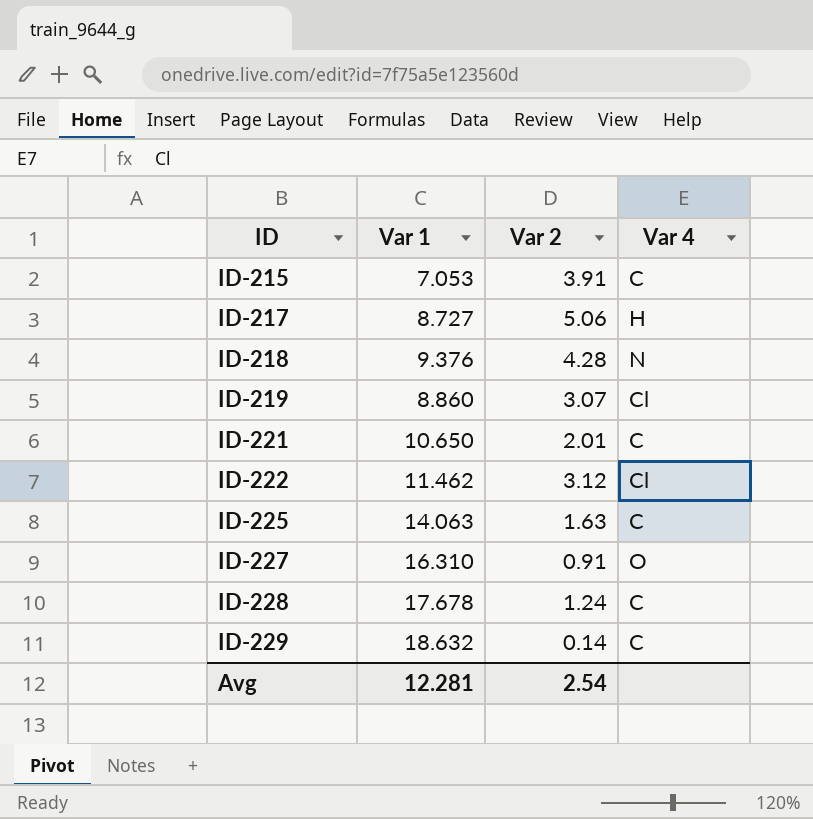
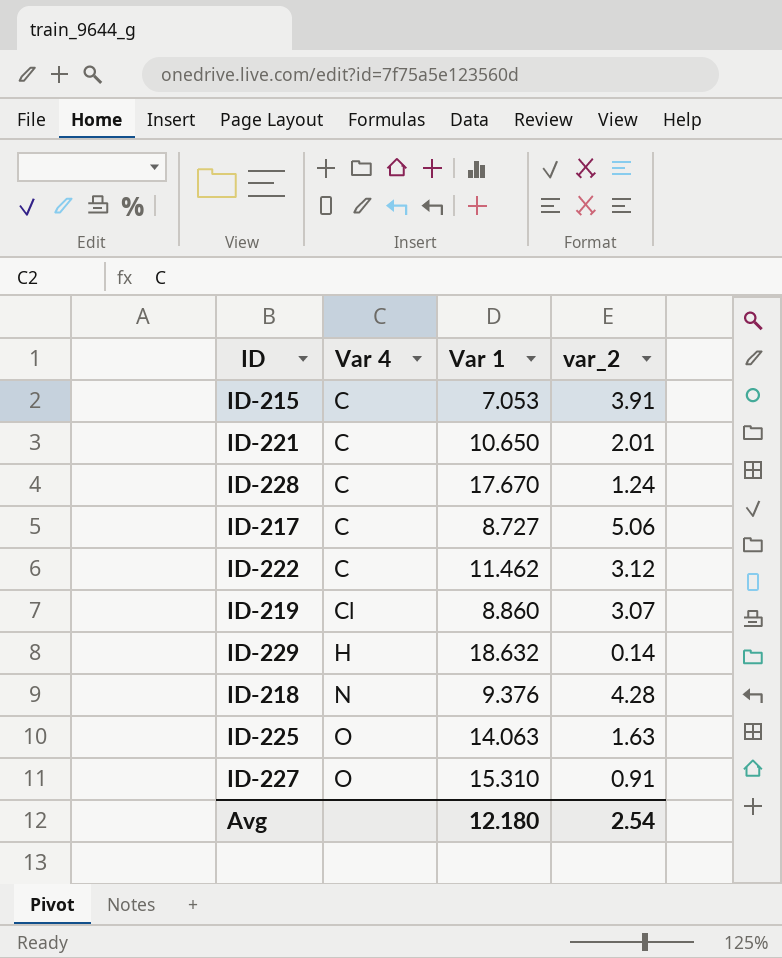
row order: ID ascending -> Var 4 ascending
column Var 4 | position: 4 -> 2
column name: Var 2 -> var_2
ID-228 | Var 1: 17.678 -> 17.670
ID-217 | Var 4: H -> C
ID-222 | Var 4: Cl -> C
ID-229 | Var 4: C -> H
ID-225 | Var 4: C -> O
ID-227 | Var 1: 16.310 -> 15.310
Avg | Var 1: 12.281 -> 12.180

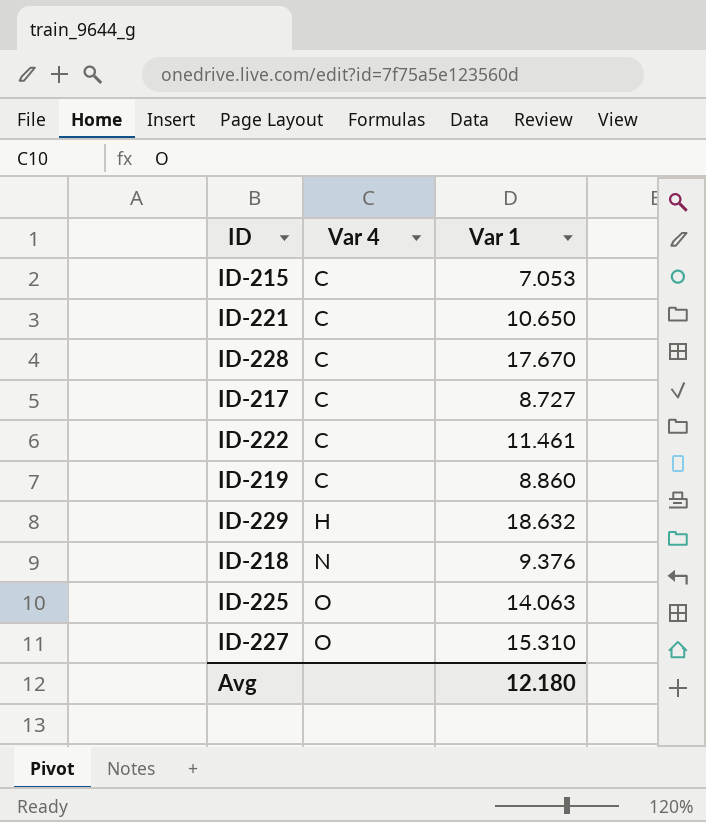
column var_2 | position: 4 -> none
ID-222 | Var 1: 11.462 -> 11.461
ID-219 | Var 4: Cl -> C

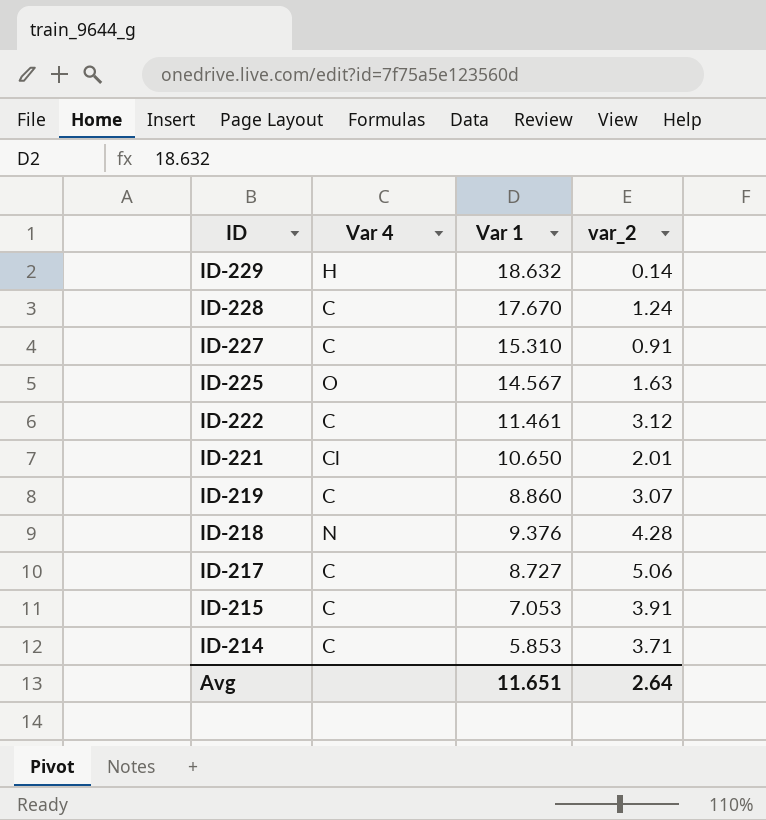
row order: Var 4 ascending -> ID descending
column var_2 | position: none -> 4
ID-227 | Var 4: O -> C
ID-225 | Var 1: 14.063 -> 14.567
ID-221 | Var 4: C -> Cl
row ID-214: none -> C | 5.853 | 3.71
Avg | Var 1: 12.180 -> 11.651

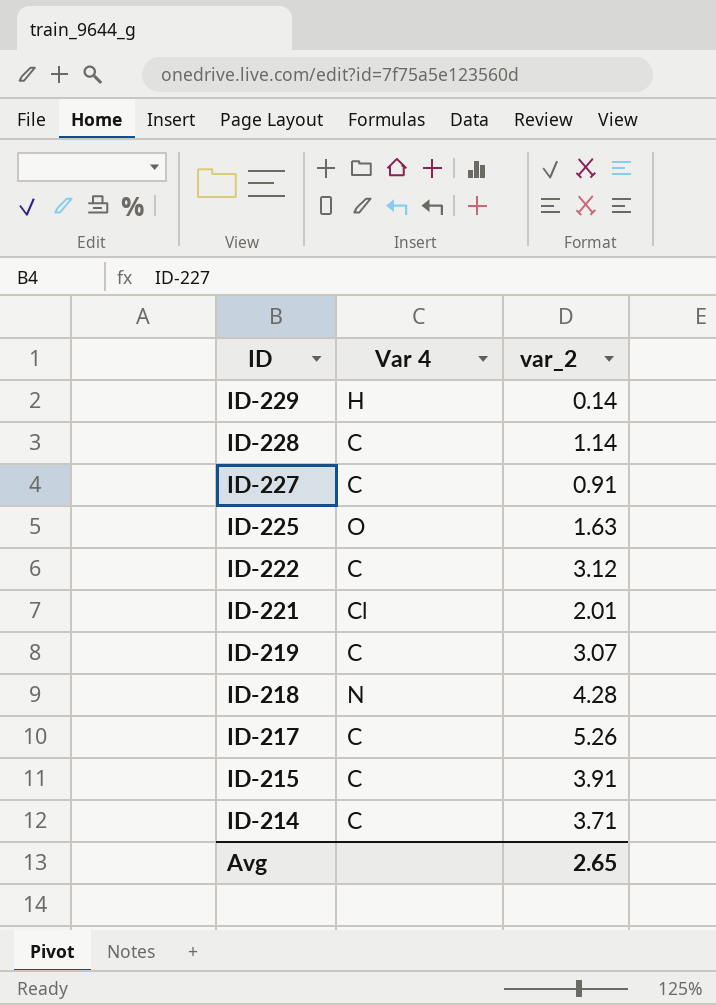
column Var 1 | position: 3 -> none
ID-228 | var_2: 1.24 -> 1.14
ID-217 | var_2: 5.06 -> 5.26
Avg | var_2: 2.64 -> 2.65

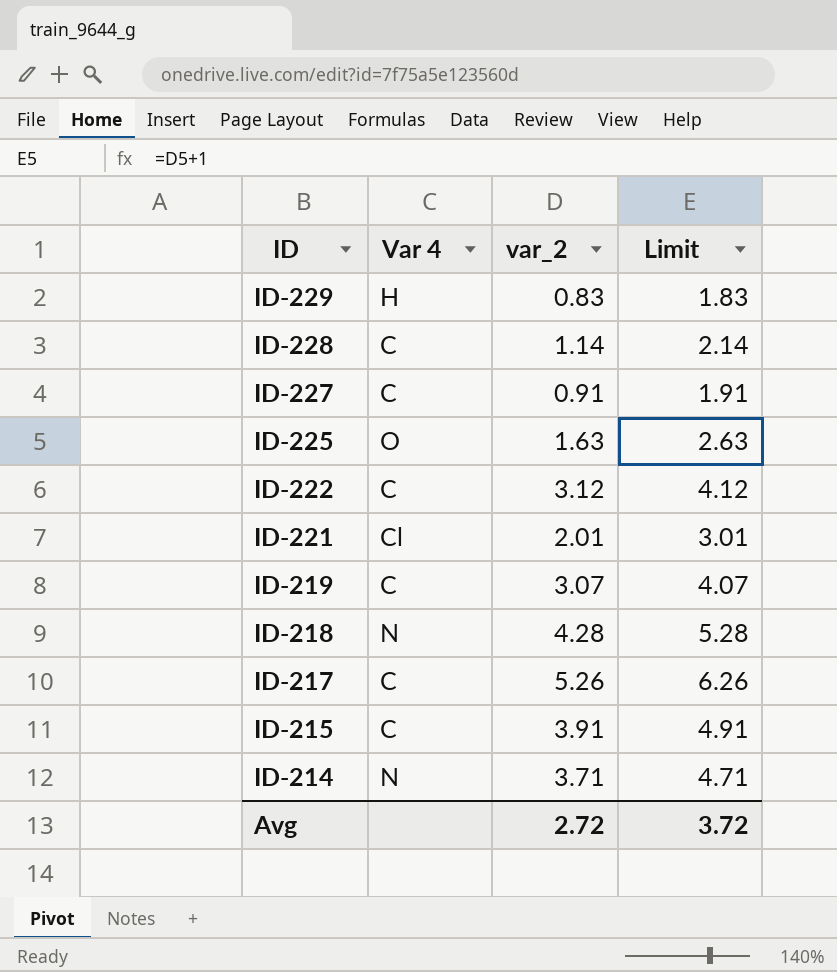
column Limit | formula: none -> [var_2] + 1
ID-229 | var_2: 0.14 -> 0.83
ID-214 | Var 4: C -> N
Avg | var_2: 2.65 -> 2.72

